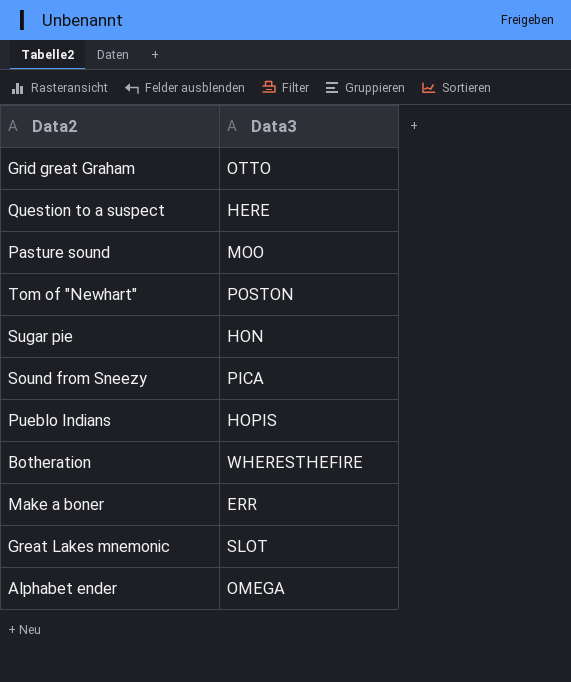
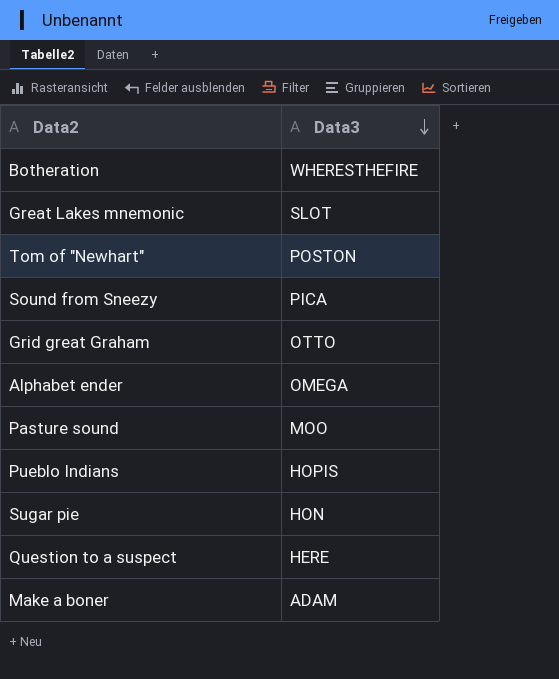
row order: none -> Data3 descending
Make a boner | Data3: ERR -> ADAM

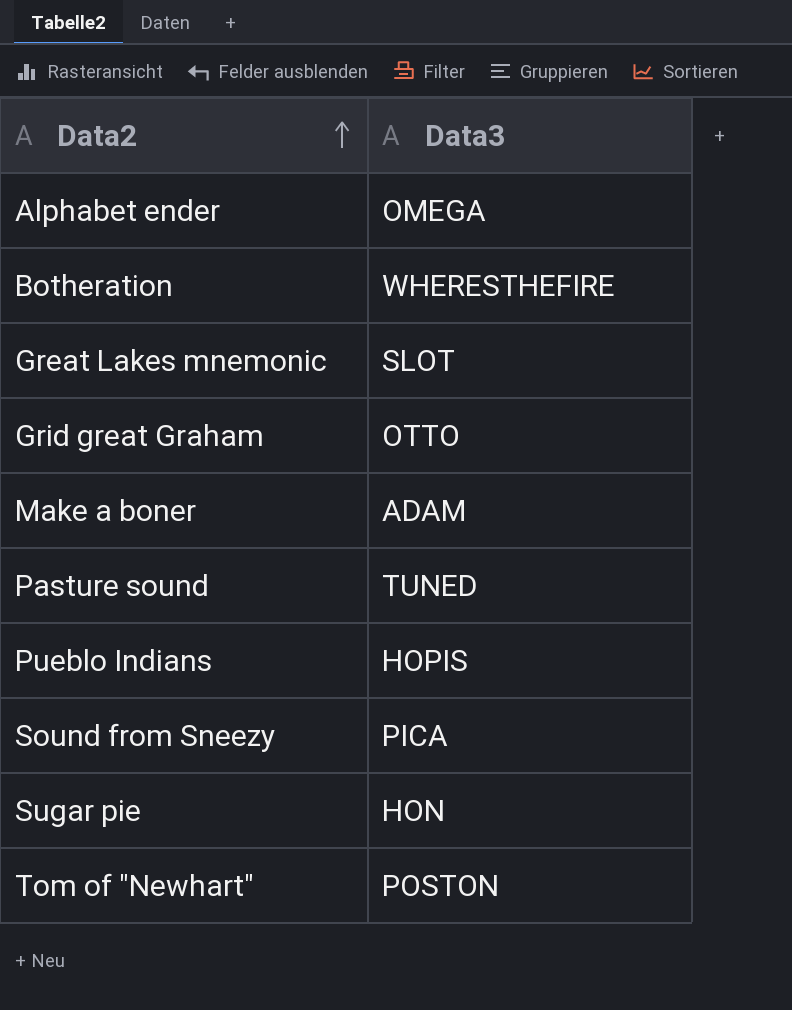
row order: Data3 descending -> Data2 ascending
row Question to a suspect: HERE -> none
Pasture sound | Data3: MOO -> TUNED

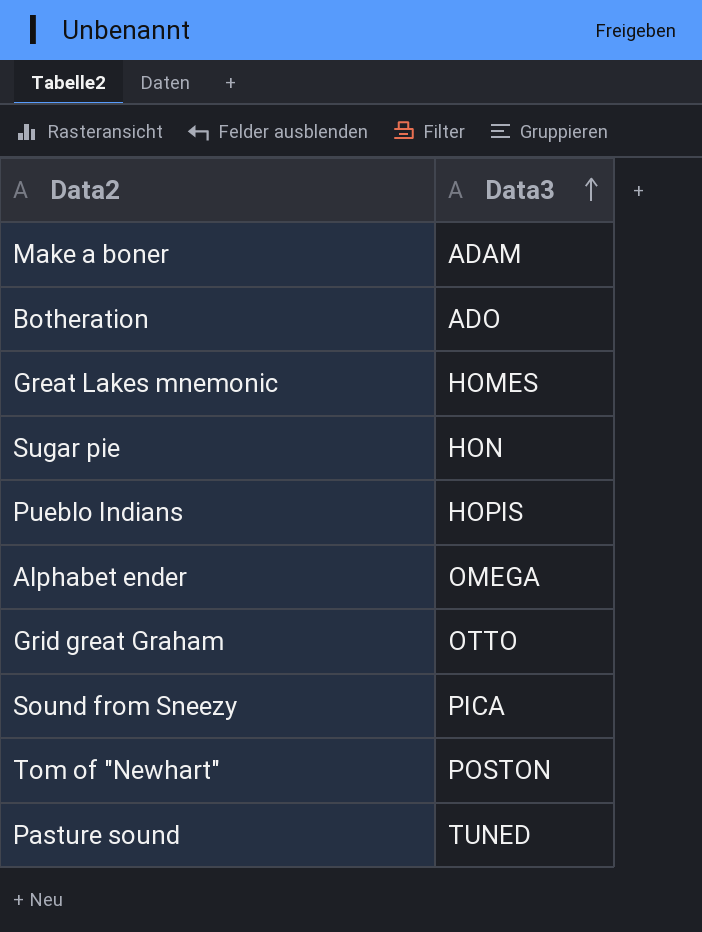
row order: Data2 ascending -> Data3 ascending
Botheration | Data3: WHERESTHEFIRE -> ADO
Great Lakes mnemonic | Data3: SLOT -> HOMES

